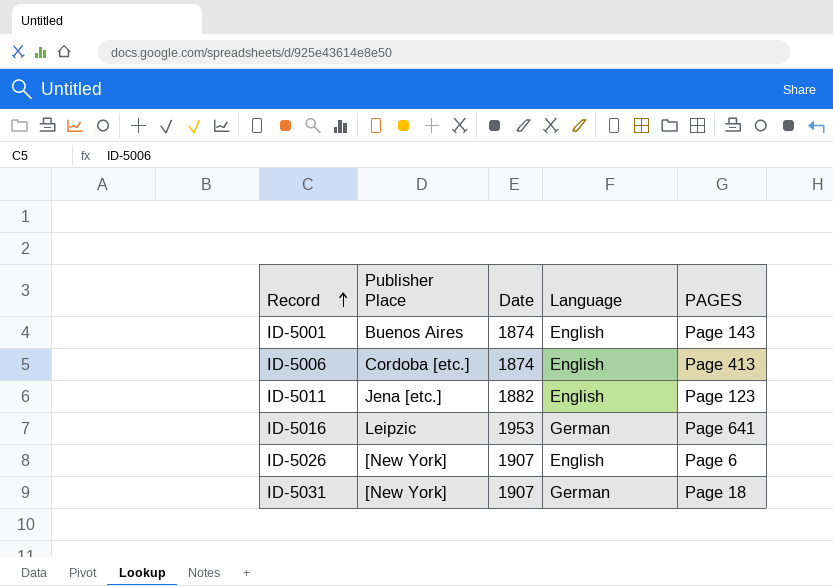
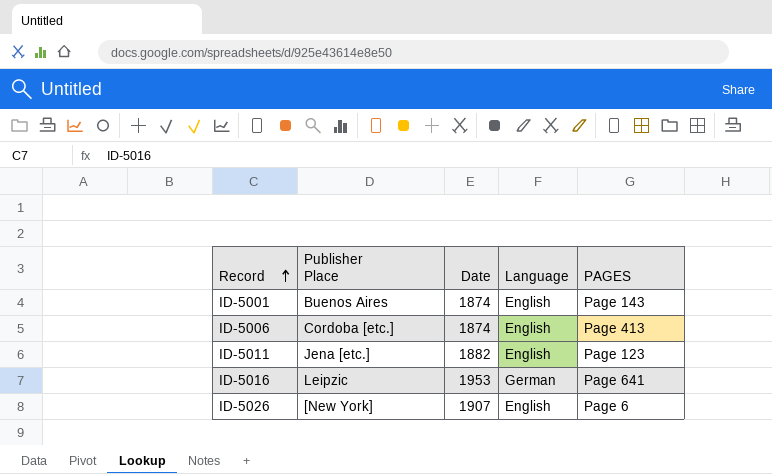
row ID-5031: [New York] | 1907 | German | Page 18 -> none

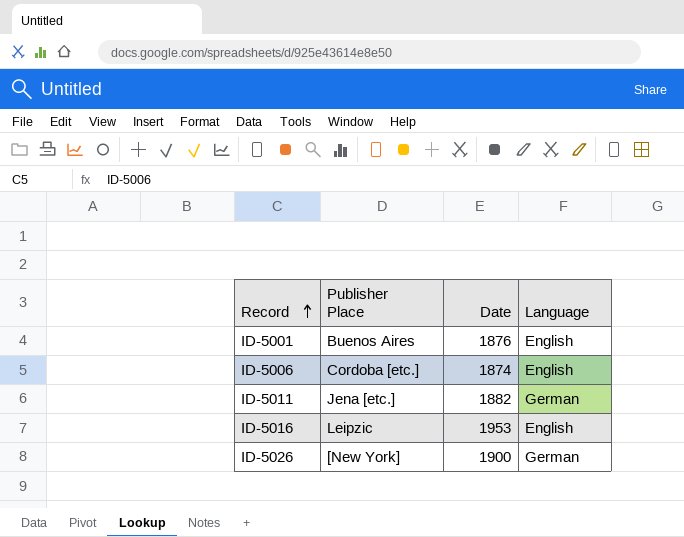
column PAGES | position: 5 -> none
ID-5001 | Date: 1874 -> 1876
ID-5011 | Language: English -> German
ID-5016 | Language: German -> English
ID-5026 | Date: 1907 -> 1900
ID-5026 | Language: English -> German

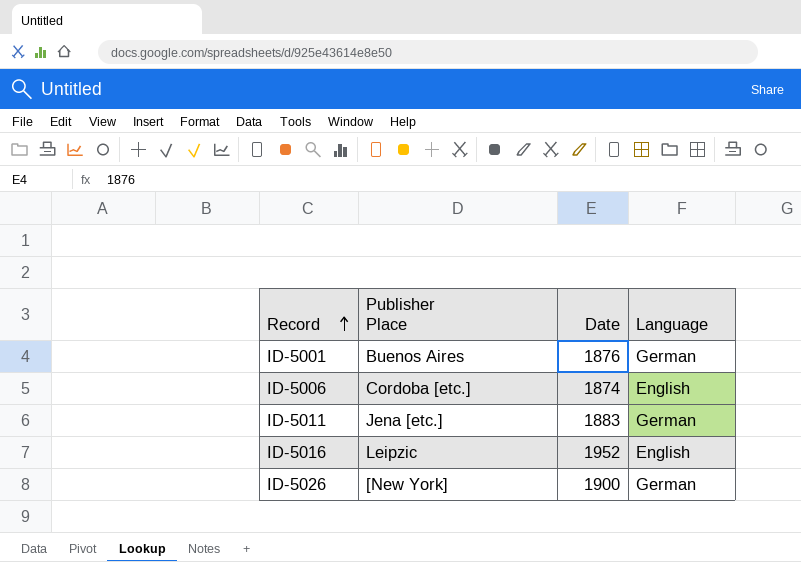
ID-5001 | Language: English -> German
ID-5011 | Date: 1882 -> 1883
ID-5016 | Date: 1953 -> 1952

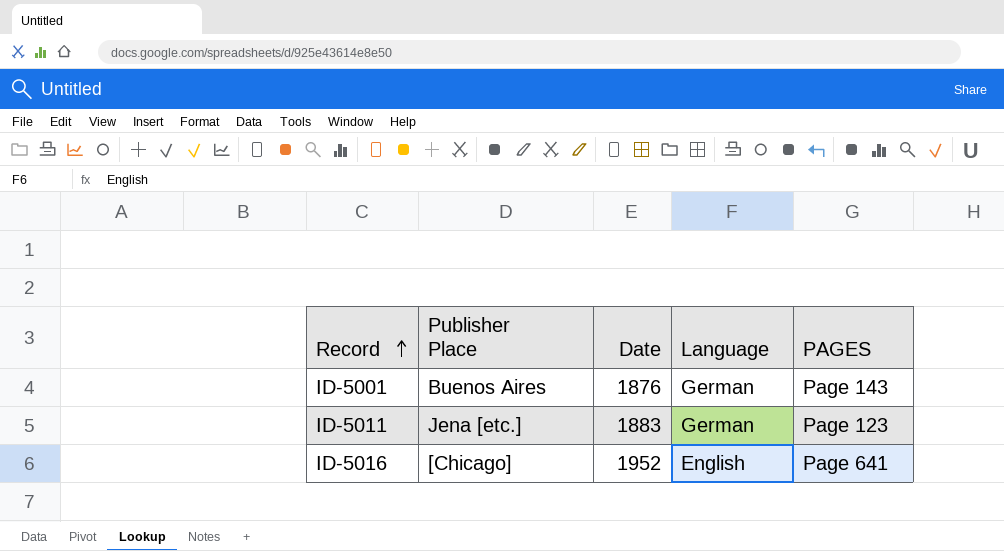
column PAGES | position: none -> 5
row ID-5006: Cordoba [etc.] | 1874 | English -> none
row ID-5026: [New York] | 1900 | German -> none
ID-5016 | Publisher Place: Leipzic -> [Chicago]

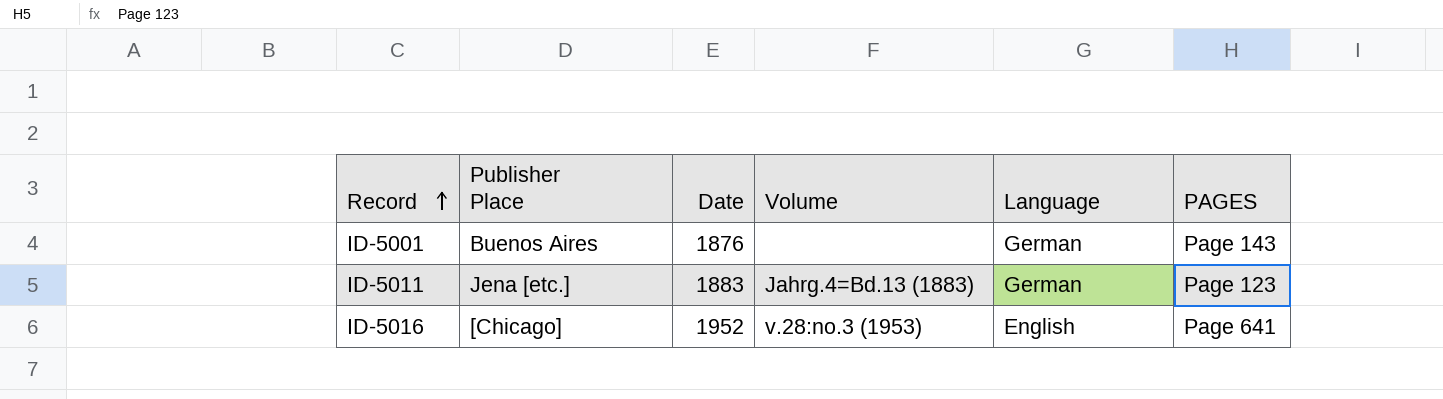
column Volume | position: none -> 4

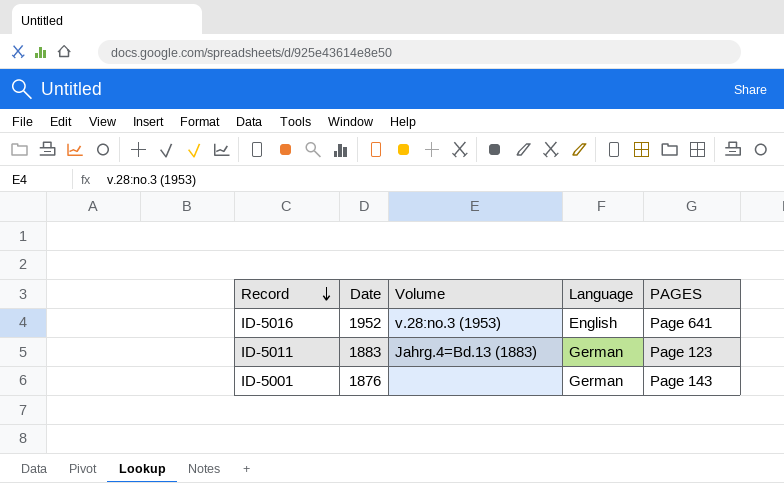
row order: Record ascending -> Record descending
column Publisher Place | position: 2 -> none

